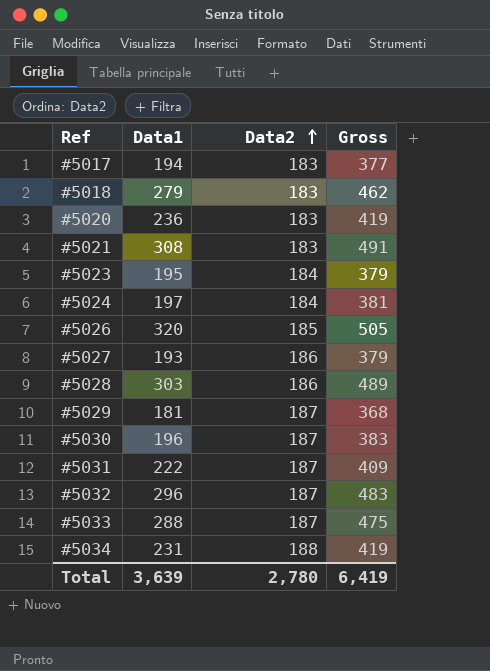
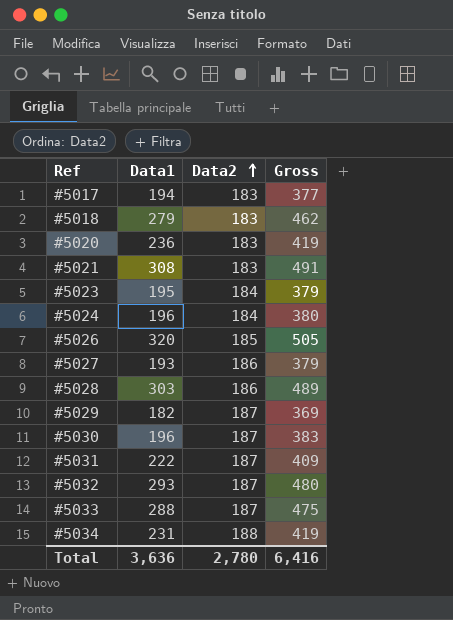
#5024 | Data1: 197 -> 196
#5024 | Gross: 381 -> 380
#5029 | Data1: 181 -> 182
#5029 | Gross: 368 -> 369
#5032 | Data1: 296 -> 293
#5032 | Gross: 483 -> 480
Total | Data1: 3,639 -> 3,636
Total | Gross: 6,419 -> 6,416

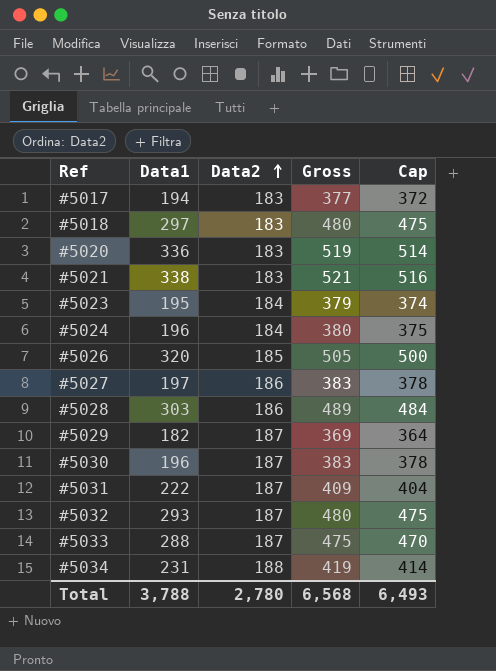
column Cap | formula: none -> [Gross] - 5
#5018 | Data1: 279 -> 297
#5018 | Gross: 462 -> 480
#5020 | Data1: 236 -> 336
#5020 | Gross: 419 -> 519
#5021 | Data1: 308 -> 338
#5021 | Gross: 491 -> 521
#5027 | Data1: 193 -> 197
#5027 | Gross: 379 -> 383
Total | Data1: 3,636 -> 3,788
Total | Gross: 6,416 -> 6,568

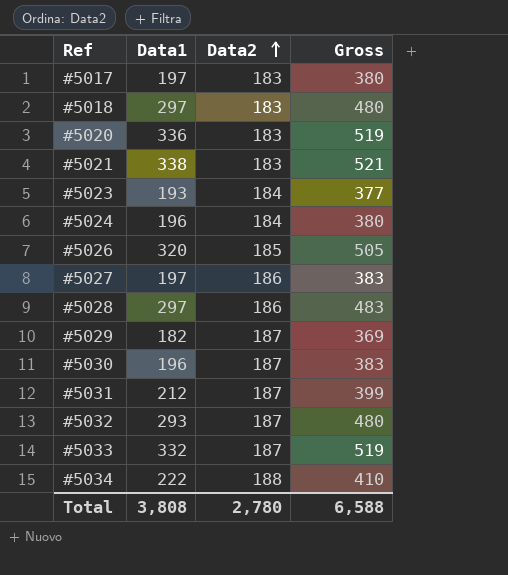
column Cap | formula: [Gross] - 5 -> none
#5017 | Data1: 194 -> 197
#5017 | Gross: 377 -> 380
#5023 | Data1: 195 -> 193
#5023 | Gross: 379 -> 377
#5028 | Data1: 303 -> 297
#5028 | Gross: 489 -> 483
#5031 | Data1: 222 -> 212
#5031 | Gross: 409 -> 399
#5033 | Data1: 288 -> 332
#5033 | Gross: 475 -> 519
#5034 | Data1: 231 -> 222
#5034 | Gross: 419 -> 410
Total | Data1: 3,788 -> 3,808
Total | Gross: 6,568 -> 6,588

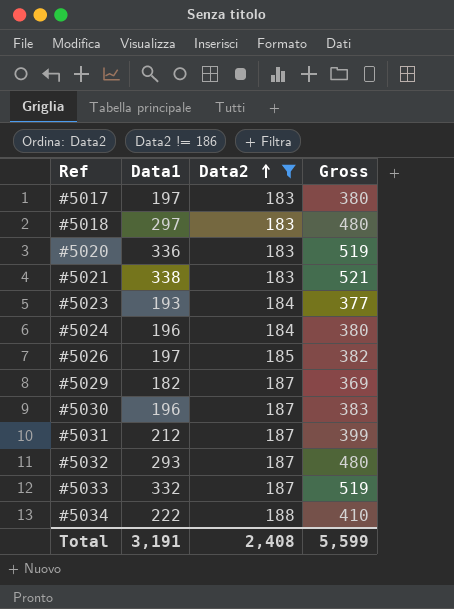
filter: none -> Data2 != 186
#5026 | Data1: 320 -> 197
#5026 | Gross: 505 -> 382
Total | Data1: 3,808 -> 3,191
Total | Data2: 2,780 -> 2,408
Total | Gross: 6,588 -> 5,599

